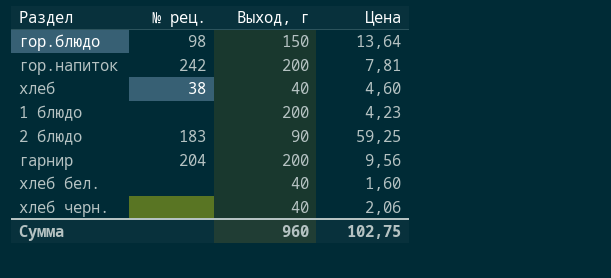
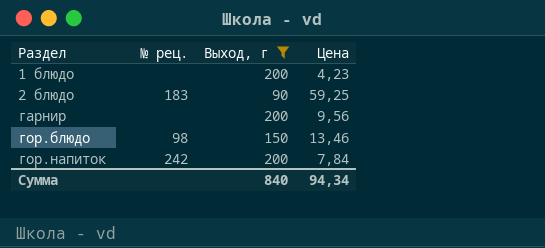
filter: none -> Выход, г != 40
row order: none -> Раздел ascending
гарнир | № рец.: 204 -> none
гор.блюдо | Цена: 13,64 -> 13,46
гор.напиток | Цена: 7,81 -> 7,84
Сумма | Выход, г: 960 -> 840
Сумма | Цена: 102,75 -> 94,34

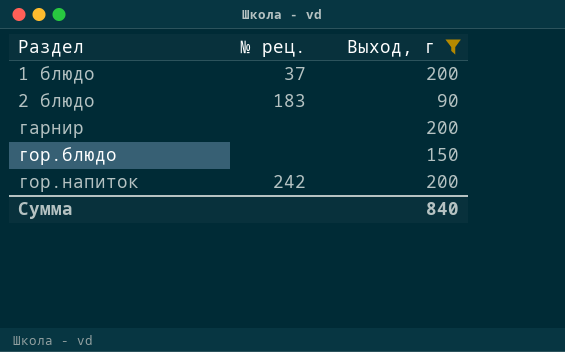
column Цена | position: 4 -> none
1 блюдо | № рец.: none -> 37
гор.блюдо | № рец.: 98 -> none

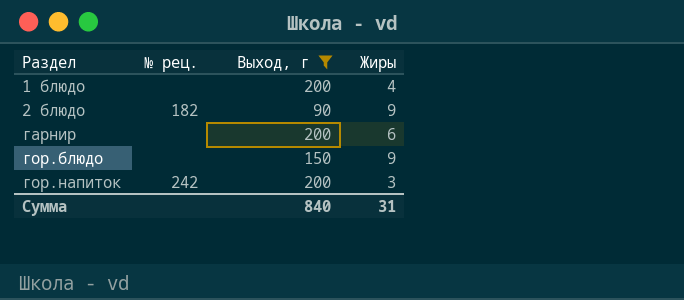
column Жиры | position: none -> 4
1 блюдо | № рец.: 37 -> none
2 блюдо | № рец.: 183 -> 182

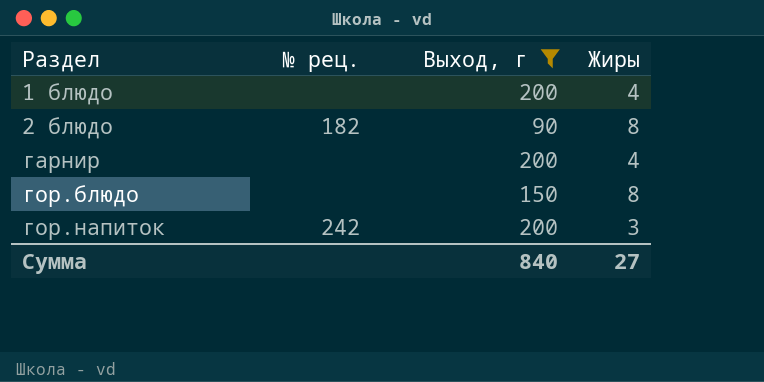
2 блюдо | Жиры: 9 -> 8
гарнир | Жиры: 6 -> 4
гор.блюдо | Жиры: 9 -> 8
Сумма | Жиры: 31 -> 27

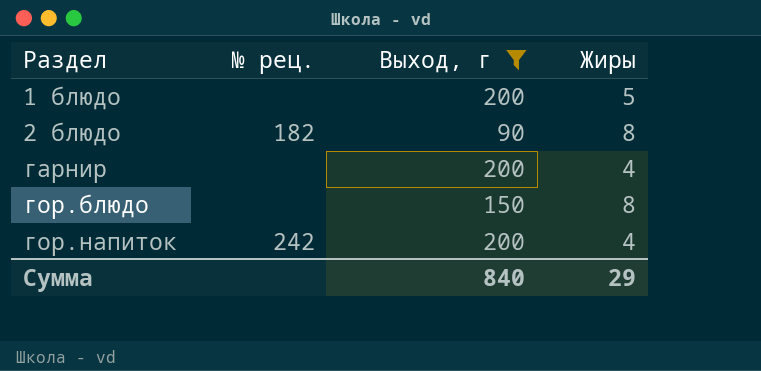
1 блюдо | Жиры: 4 -> 5
гор.напиток | Жиры: 3 -> 4
Сумма | Жиры: 27 -> 29

